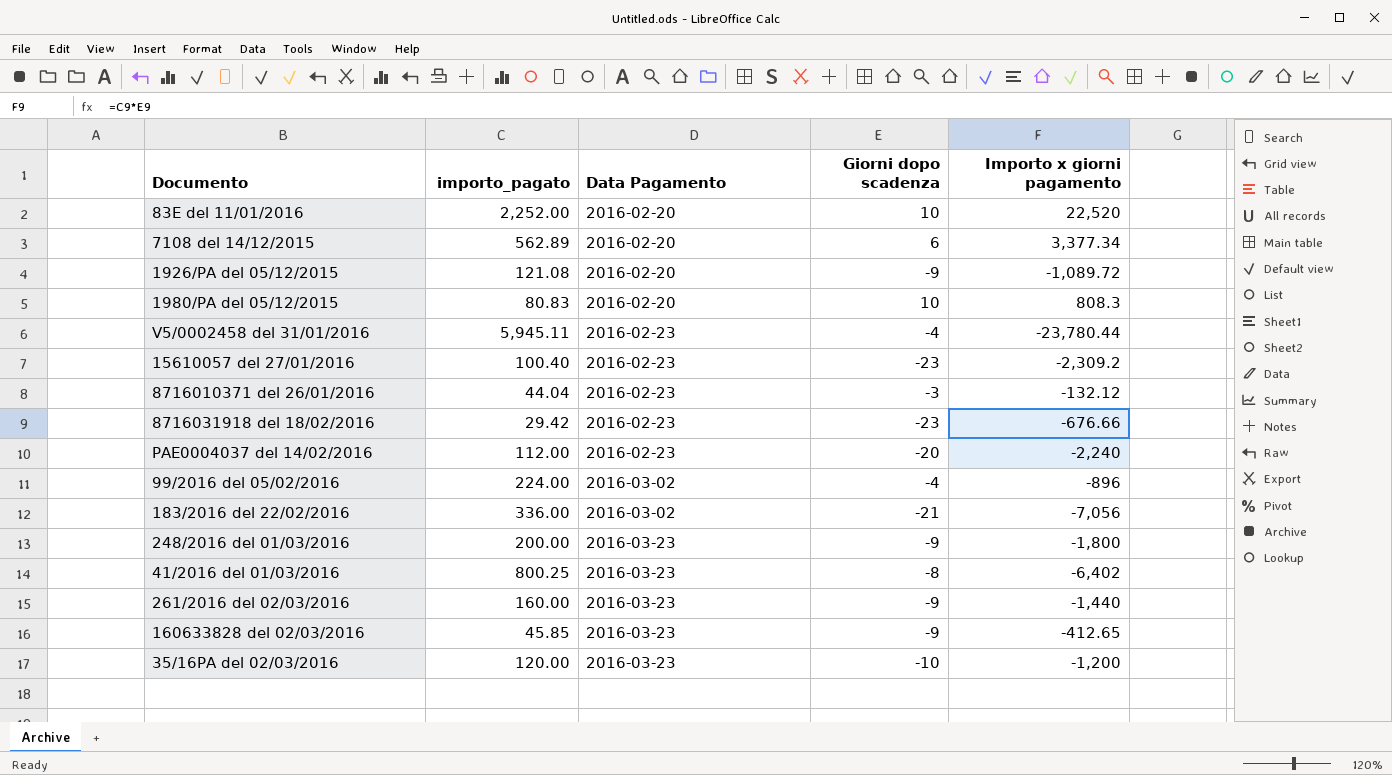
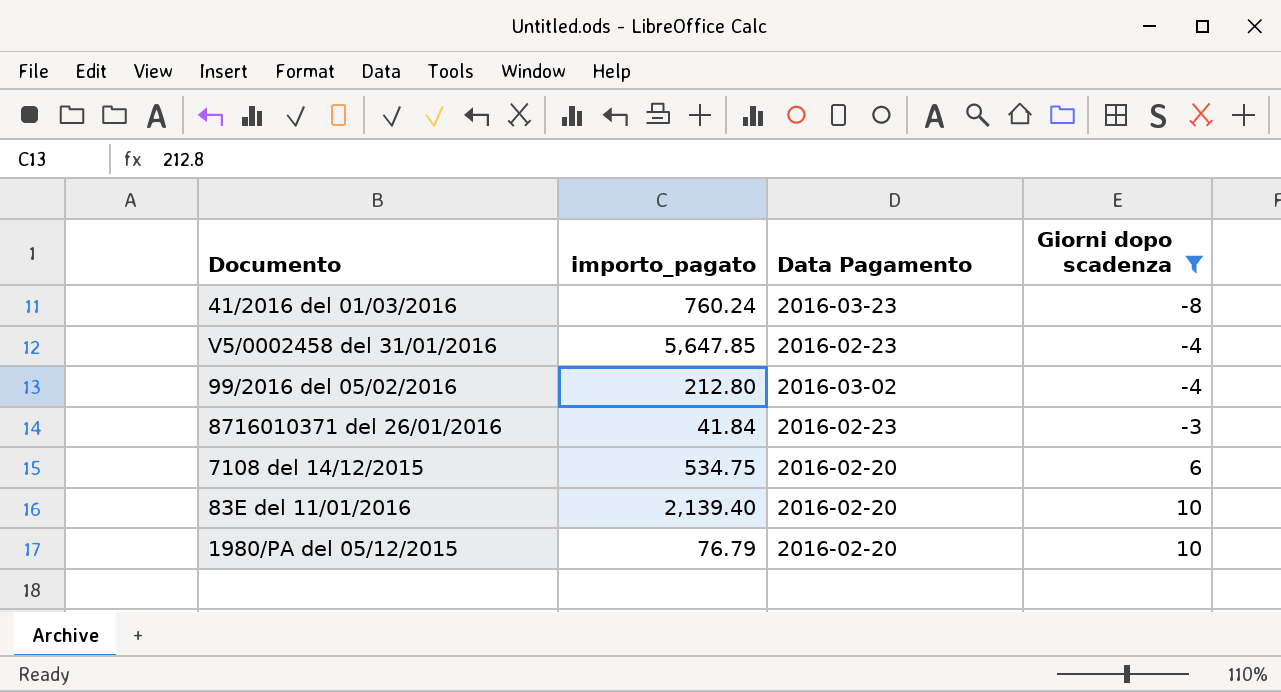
filter: none -> Giorni dopo scadenza >= -8
row order: Data Pagamento ascending -> Giorni dopo scadenza ascending
column Importo x giorni pagamento | formula: [importo_pagato] * [Giorni dopo scadenza] -> none
41/2016 del 01/03/2016 | importo_pagato: 800.25 -> 760.24
V5/0002458 del 31/01/2016 | importo_pagato: 5,945.11 -> 5,647.85
99/2016 del 05/02/2016 | importo_pagato: 224.00 -> 212.80
8716010371 del 26/01/2016 | importo_pagato: 44.04 -> 41.84
7108 del 14/12/2015 | importo_pagato: 562.89 -> 534.75
83E del 11/01/2016 | importo_pagato: 2,252.00 -> 2,139.40
1980/PA del 05/12/2015 | importo_pagato: 80.83 -> 76.79

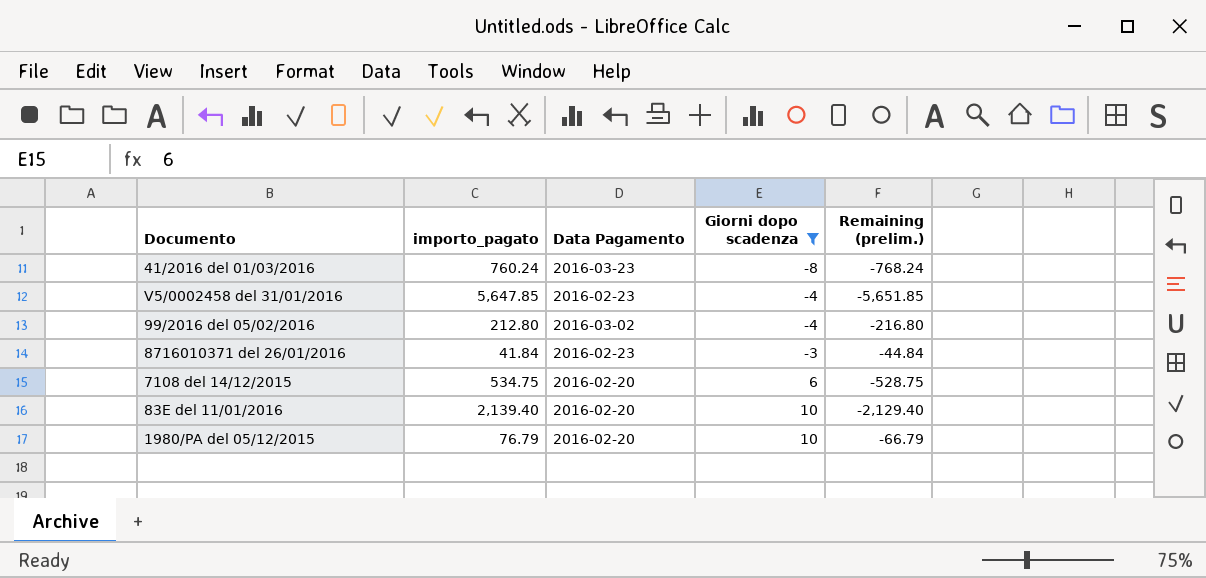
column Remaining (prelim.) | formula: none -> [Giorni dopo scadenza] - [importo_pagato]

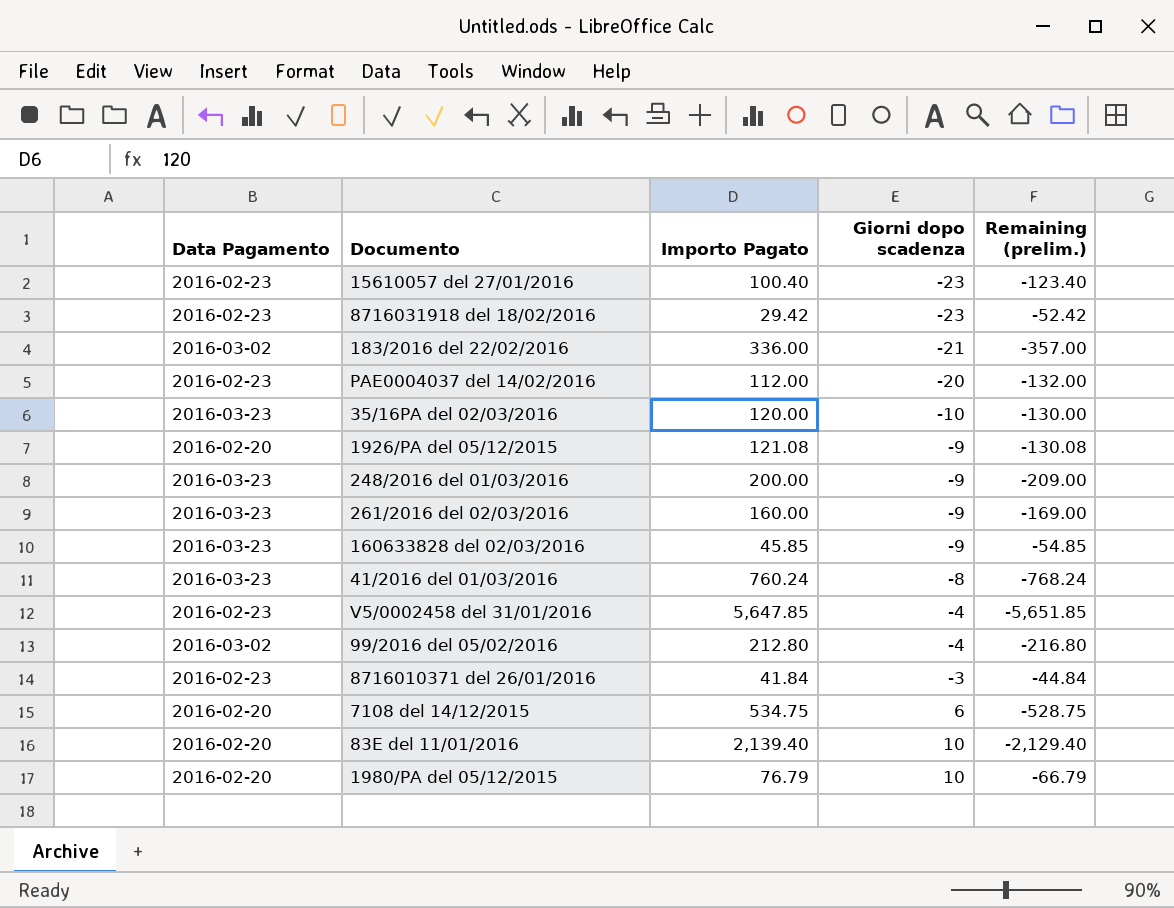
filter: Giorni dopo scadenza >= -8 -> none
column Data Pagamento | position: 3 -> 1
column name: importo_pagato -> Importo Pagato

